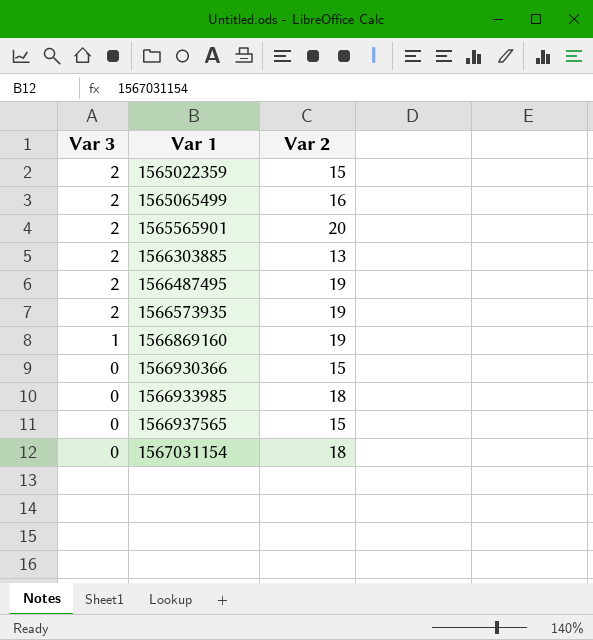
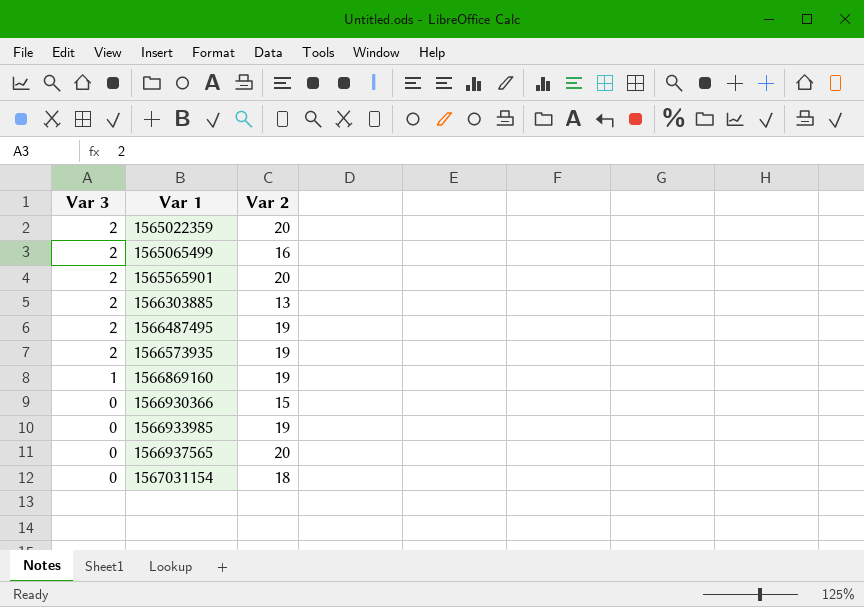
1565022359 | Var 2: 15 -> 20
1566933985 | Var 2: 18 -> 19
1566937565 | Var 2: 15 -> 20

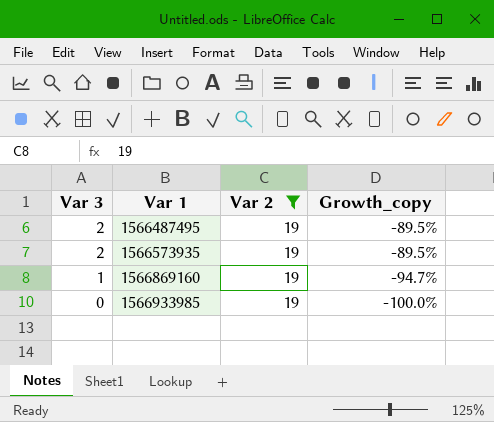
filter: none -> Var 2 = 19
column Growth_copy | formula: none -> ([Var 3] - [Var 2]) / [Var 2]

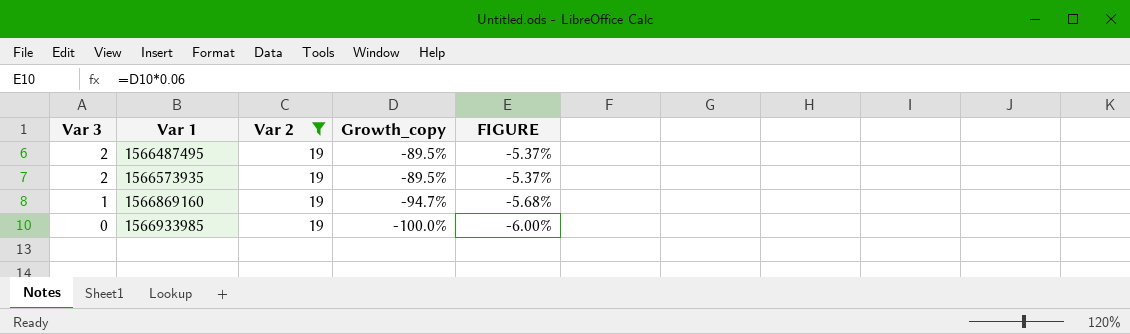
column FIGURE | formula: none -> [Growth_copy] * 0.06

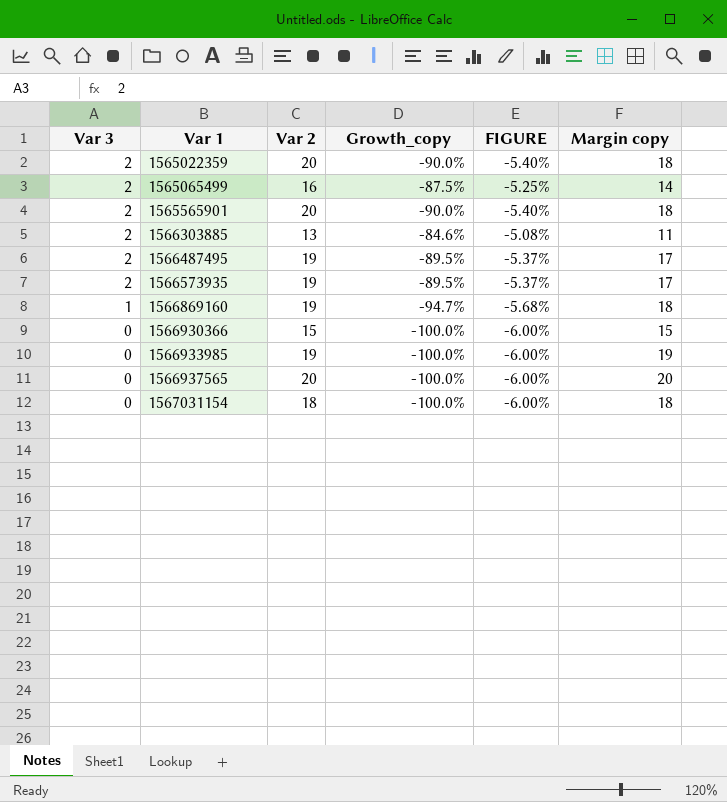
filter: Var 2 = 19 -> none
column Margin copy | formula: none -> [Var 2] - [Var 3]

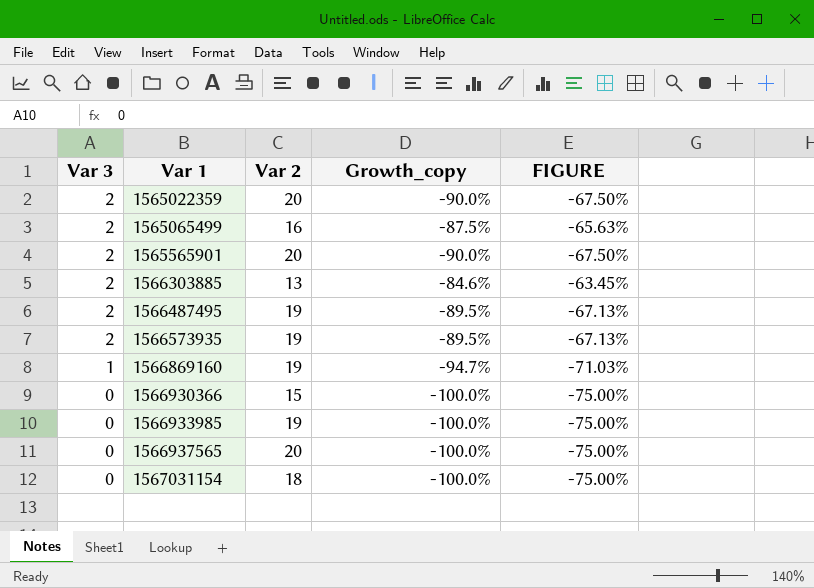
column Margin copy | formula: [Var 2] - [Var 3] -> none
column FIGURE | formula: [Growth_copy] * 0.06 -> [Growth_copy] * 0.75

